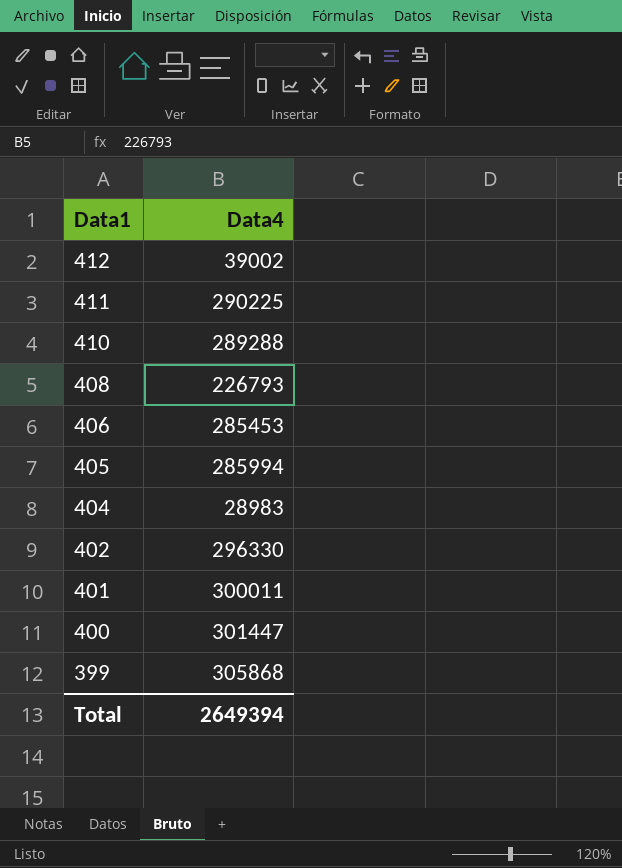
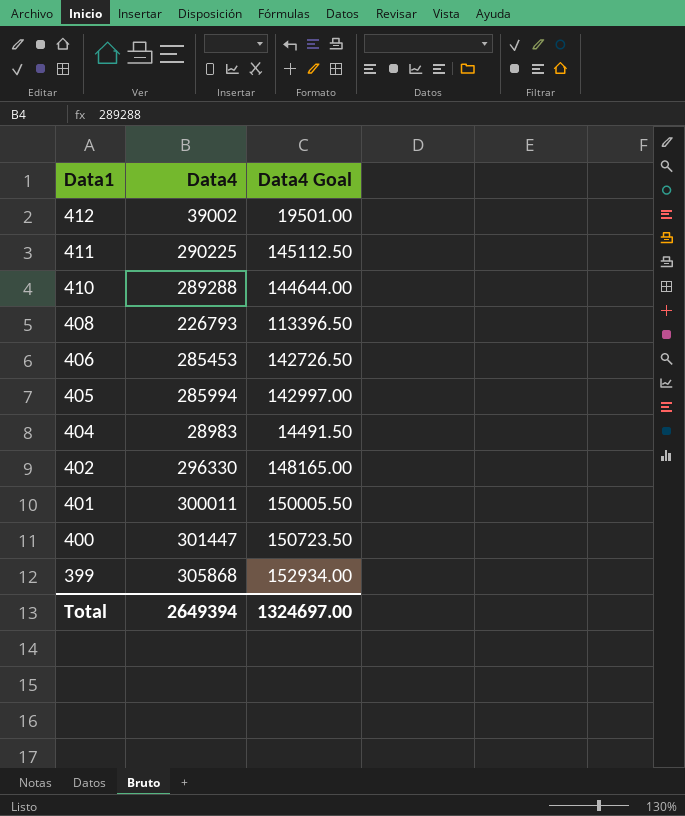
column Data4 Goal | formula: none -> [Data4] * 0.5

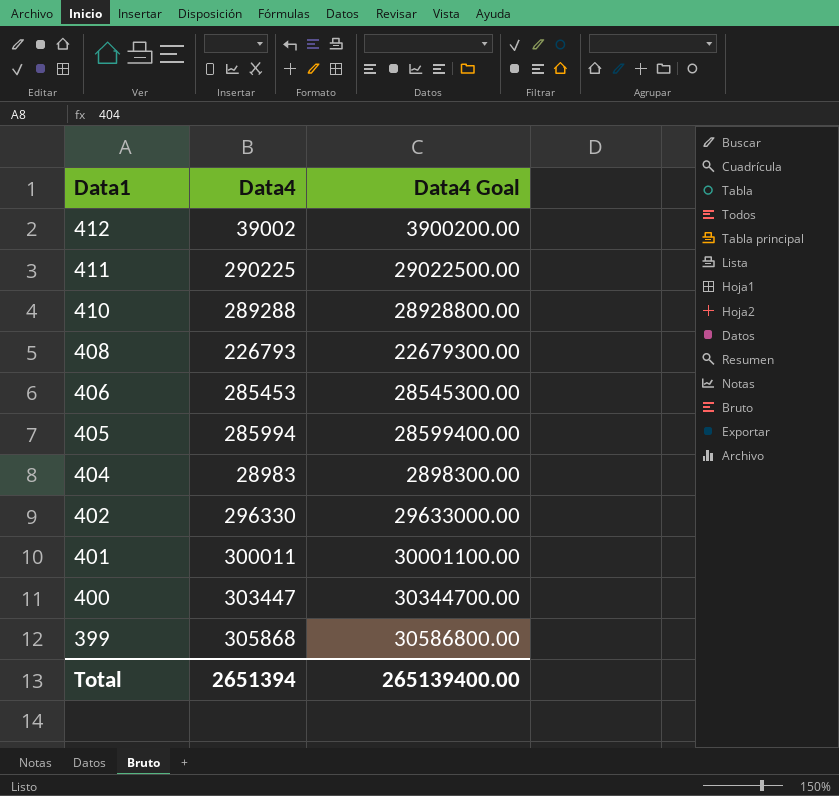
column Data4 Goal | formula: [Data4] * 0.5 -> [Data4] * 100
400 | Data4: 301447 -> 303447
Total | Data4: 2649394 -> 2651394
Total | Data4 Goal: 1324697.00 -> 265139400.00

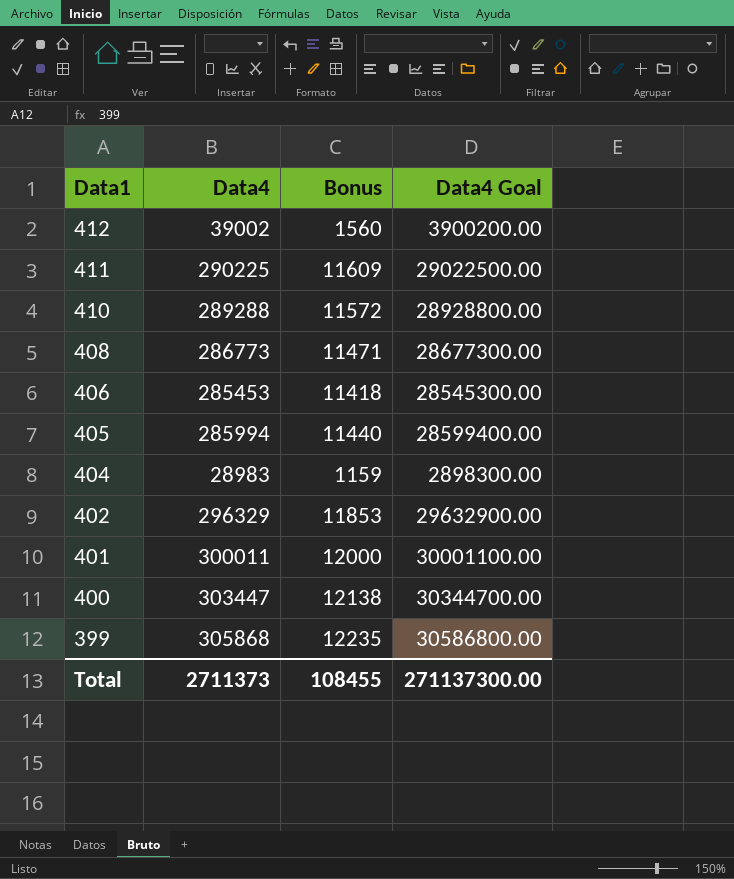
column Bonus | formula: none -> [Data4] * 0.04
408 | Data4: 226793 -> 286773
408 | Data4 Goal: 22679300.00 -> 28677300.00
402 | Data4: 296330 -> 296329
402 | Data4 Goal: 29633000.00 -> 29632900.00
Total | Data4: 2651394 -> 2711373
Total | Data4 Goal: 265139400.00 -> 271137300.00

